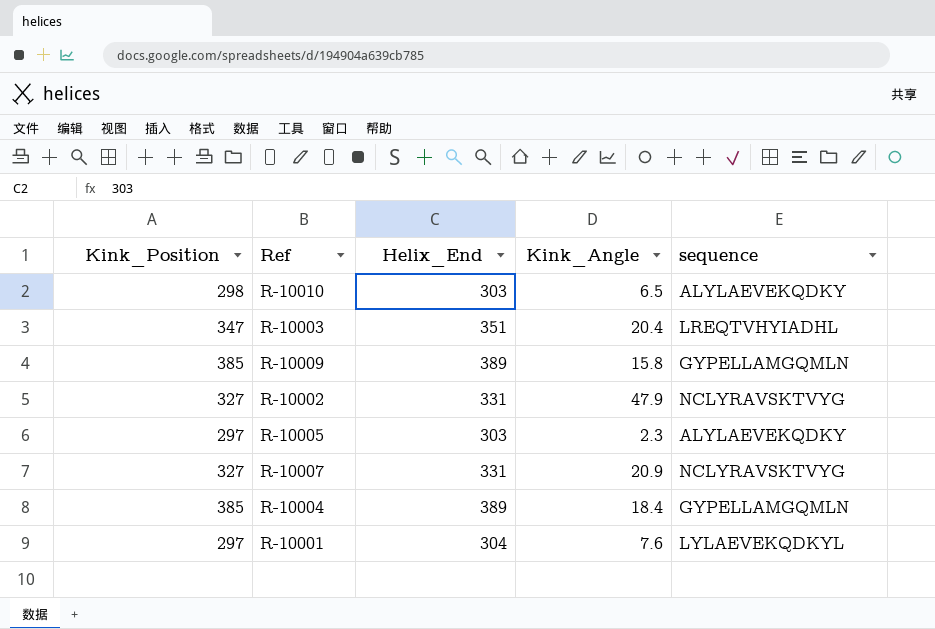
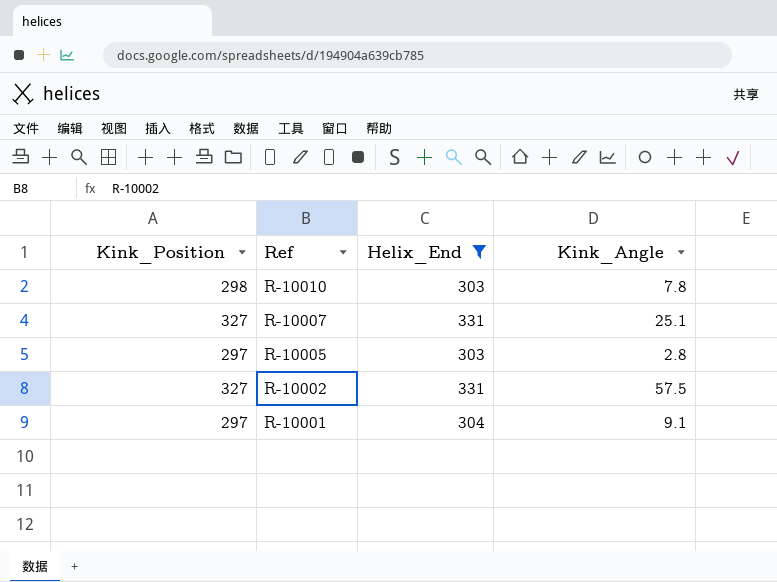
filter: none -> Helix_End <= 331
row order: none -> Ref descending
column sequence | position: 5 -> none
R-10010 | Kink_Angle: 6.5 -> 7.8
R-10007 | Kink_Angle: 20.9 -> 25.1
R-10005 | Kink_Angle: 2.3 -> 2.8
R-10002 | Kink_Angle: 47.9 -> 57.5
R-10001 | Kink_Angle: 7.6 -> 9.1

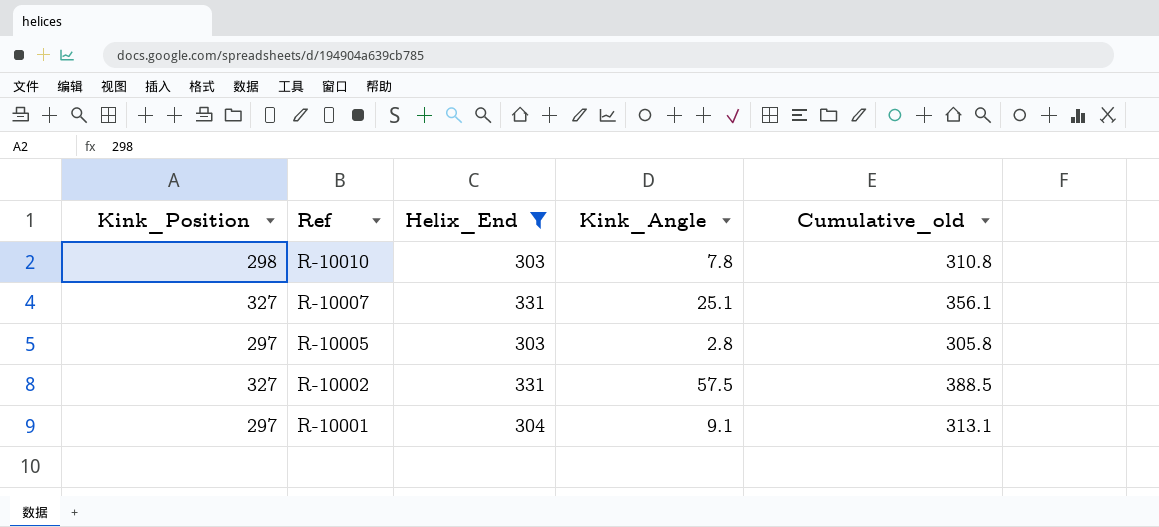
column Cumulative_old | formula: none -> [Helix_End] + [Kink_Angle]

